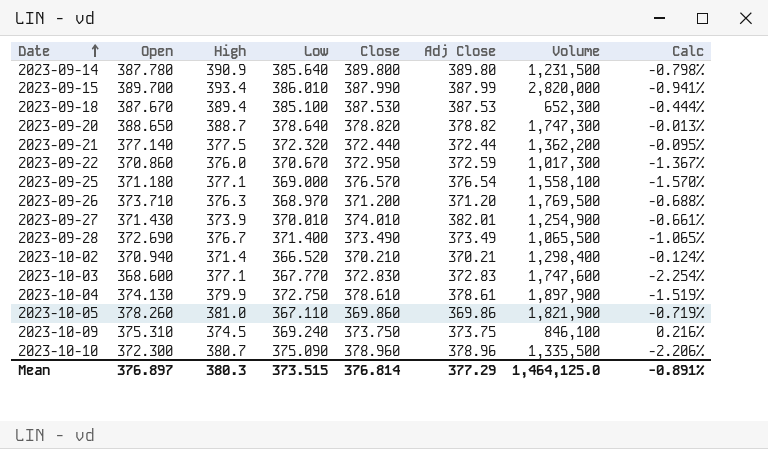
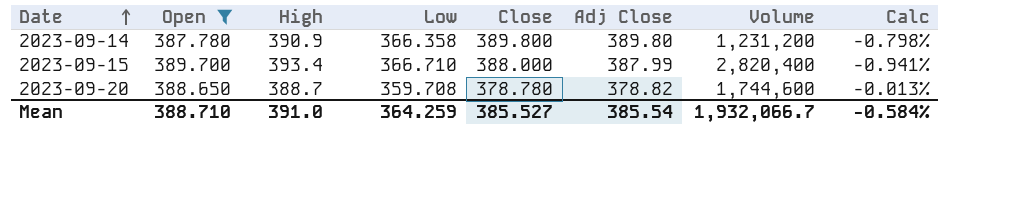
filter: none -> Open >= 387.780
2023-09-14 | Low: 385.640 -> 366.358
2023-09-14 | Volume: 1,231,500 -> 1,231,200
2023-09-15 | Low: 386.010 -> 366.710
2023-09-15 | Close: 387.990 -> 388.000
2023-09-15 | Volume: 2,820,000 -> 2,820,400
2023-09-20 | Low: 378.640 -> 359.708
2023-09-20 | Close: 378.820 -> 378.780
2023-09-20 | Volume: 1,747,300 -> 1,744,600
Mean | Open: 376.897 -> 388.710
Mean | High: 380.3 -> 391.0
Mean | Low: 373.515 -> 364.259
Mean | Close: 376.814 -> 385.527
Mean | Adj Close: 377.29 -> 385.54
Mean | Volume: 1,464,125.0 -> 1,932,066.7
Mean | Calc: -0.891% -> -0.584%

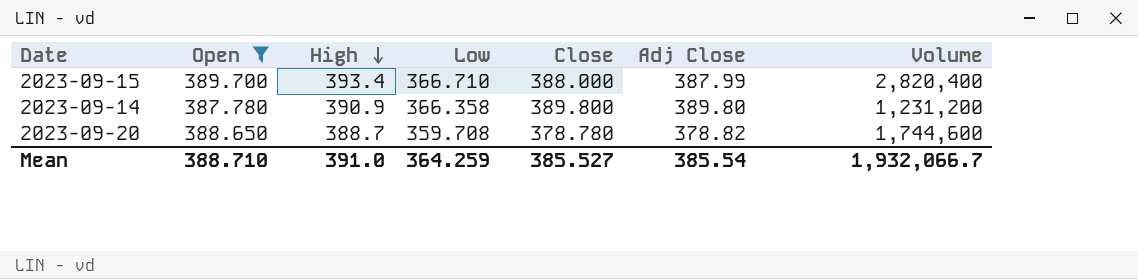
row order: Date ascending -> High descending
column Calc | formula: ([Open] - [High]) / [High] -> none

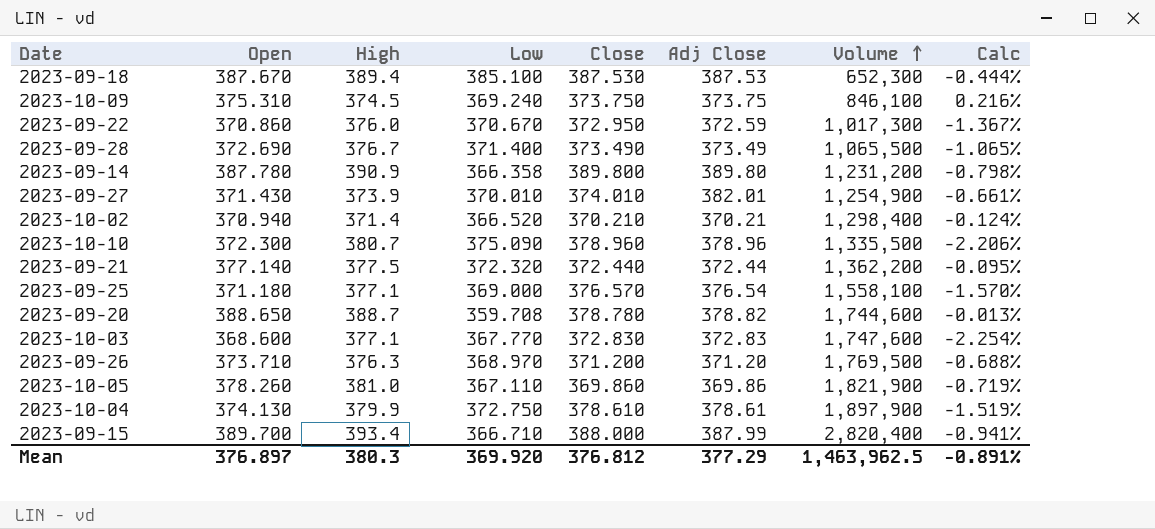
filter: Open >= 387.780 -> none
row order: High descending -> Volume ascending
column Calc | formula: none -> ([Open] - [High]) / [High]
Mean | Open: 388.710 -> 376.897
Mean | High: 391.0 -> 380.3
Mean | Low: 364.259 -> 369.920
Mean | Close: 385.527 -> 376.812
Mean | Adj Close: 385.54 -> 377.29
Mean | Volume: 1,932,066.7 -> 1,463,962.5

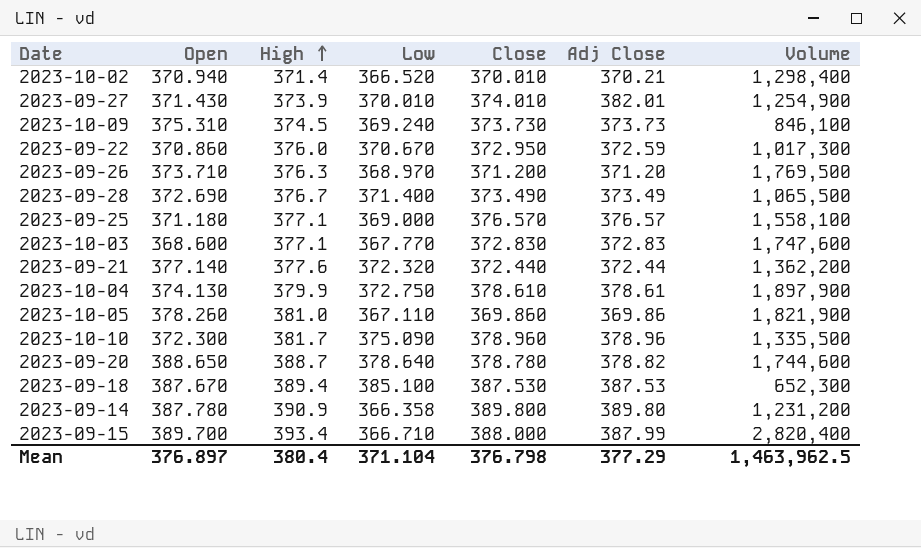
row order: Volume ascending -> High ascending
column Calc | formula: ([Open] - [High]) / [High] -> none
2023-10-02 | Close: 370.210 -> 370.010
2023-10-09 | Close: 373.750 -> 373.730
2023-10-09 | Adj Close: 373.75 -> 373.73
2023-09-25 | Adj Close: 376.54 -> 376.57
2023-09-21 | High: 377.5 -> 377.6
2023-10-10 | High: 380.7 -> 381.7
2023-09-20 | Low: 359.708 -> 378.640
Mean | High: 380.3 -> 380.4
Mean | Low: 369.920 -> 371.104
Mean | Close: 376.812 -> 376.798

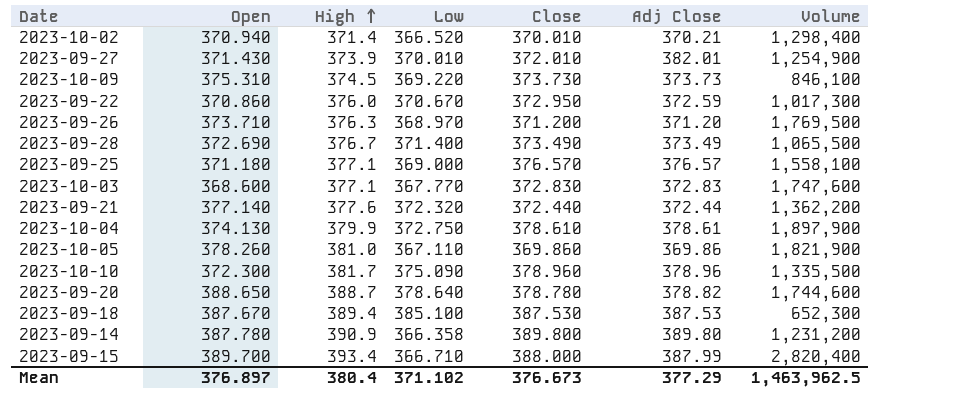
2023-09-27 | Close: 374.010 -> 372.010
2023-10-09 | Low: 369.240 -> 369.220
Mean | Low: 371.104 -> 371.102
Mean | Close: 376.798 -> 376.673

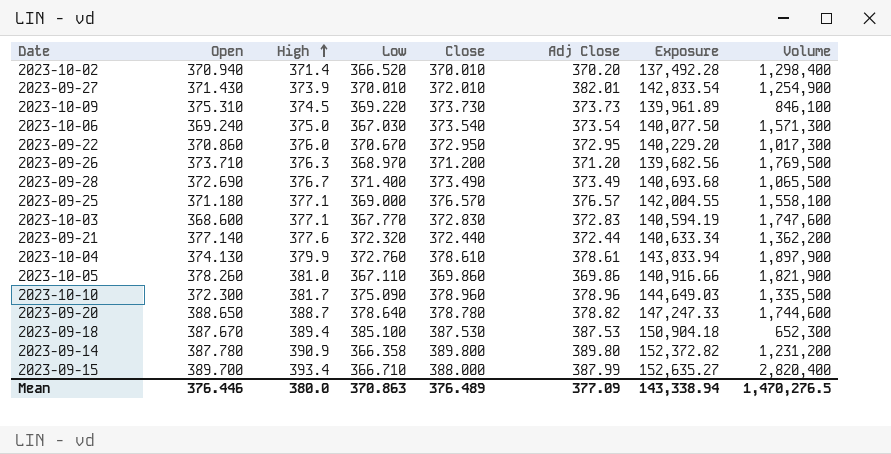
column Exposure | formula: none -> [High] * [Adj Close]
2023-10-02 | Adj Close: 370.21 -> 370.20
row 2023-10-06: none -> 369.240 | 375.0 | 367.030 | 373.540 | 373.54 | 140,077.50 | 1,571,300
2023-09-22 | Adj Close: 372.59 -> 372.95
2023-10-04 | Low: 372.750 -> 372.760
Mean | Open: 376.897 -> 376.446
Mean | High: 380.4 -> 380.0
Mean | Low: 371.102 -> 370.863
Mean | Close: 376.673 -> 376.489
Mean | Adj Close: 377.29 -> 377.09
Mean | Volume: 1,463,962.5 -> 1,470,276.5

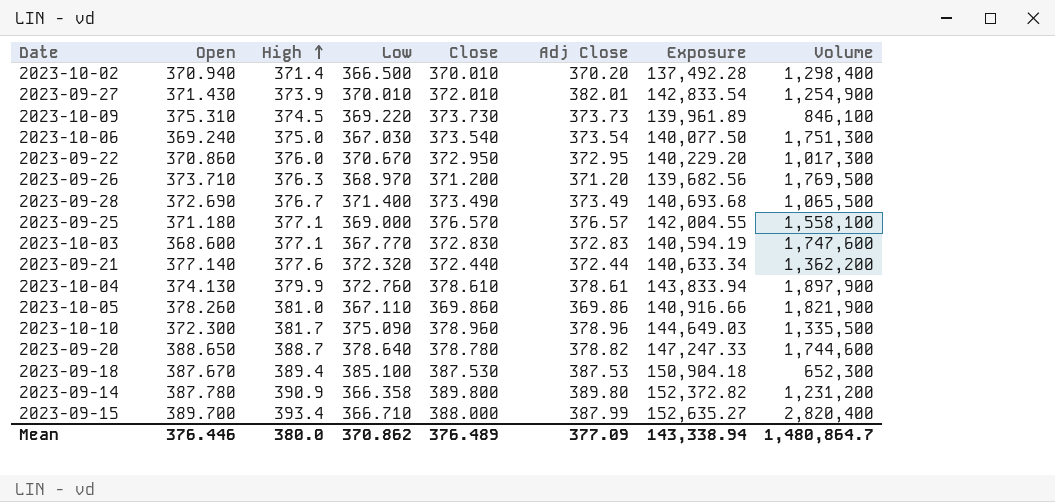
2023-10-02 | Low: 366.520 -> 366.500
2023-10-06 | Volume: 1,571,300 -> 1,751,300
Mean | Low: 370.863 -> 370.862
Mean | Volume: 1,470,276.5 -> 1,480,864.7

